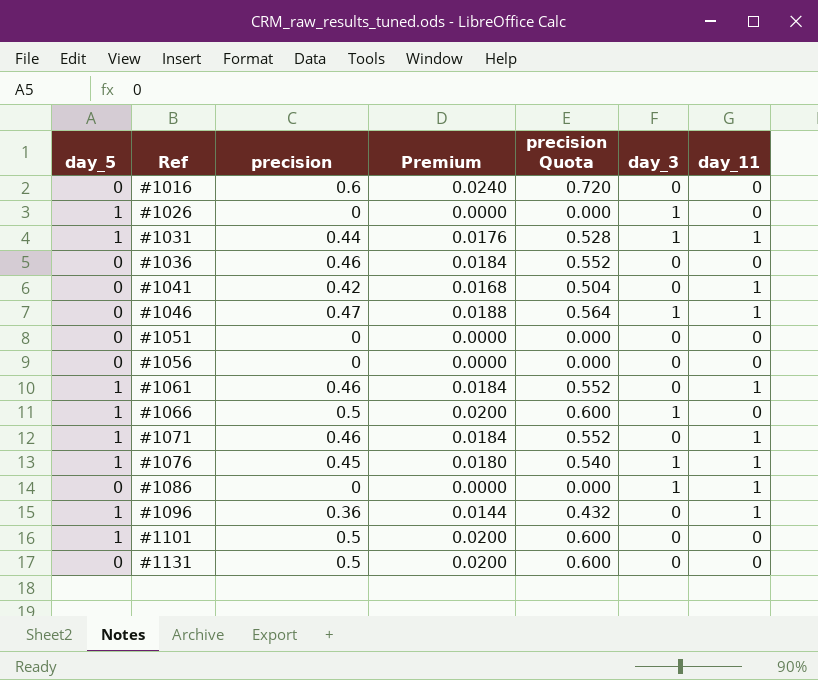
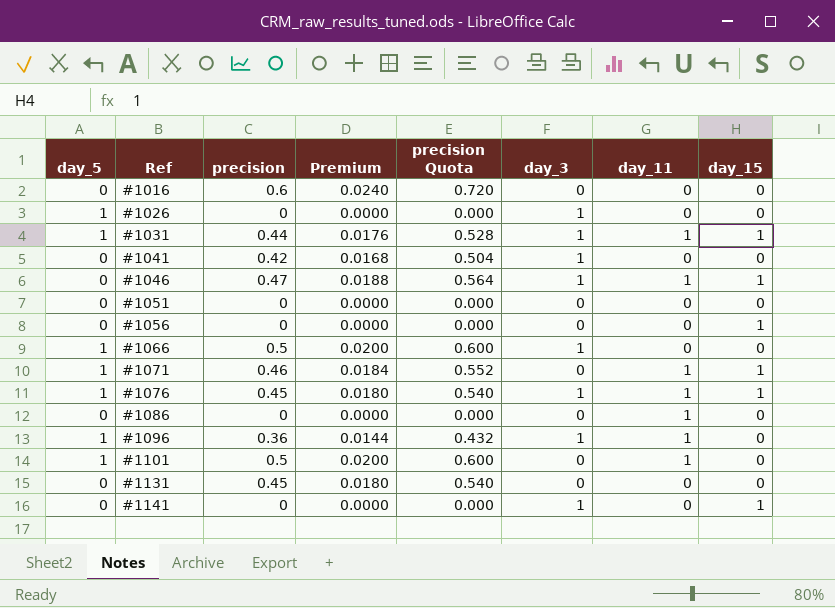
column day_15 | position: none -> 8
row #1036: 0 | 0.46 | 0.0184 | 0.552 | 0 | 0 -> none
row #1061: 1 | 0.46 | 0.0184 | 0.552 | 0 | 1 -> none
#1041 | day_3: 0 -> 1
#1041 | day_11: 1 -> 0
#1086 | day_3: 1 -> 0
#1096 | day_3: 0 -> 1
#1101 | day_11: 0 -> 1
#1131 | precision: 0.5 -> 0.45
#1131 | Premium: 0.0200 -> 0.0180
#1131 | precision Quota: 0.600 -> 0.540
row #1141: none -> 0 | 0 | 0.0000 | 0.000 | 1 | 0 | 1

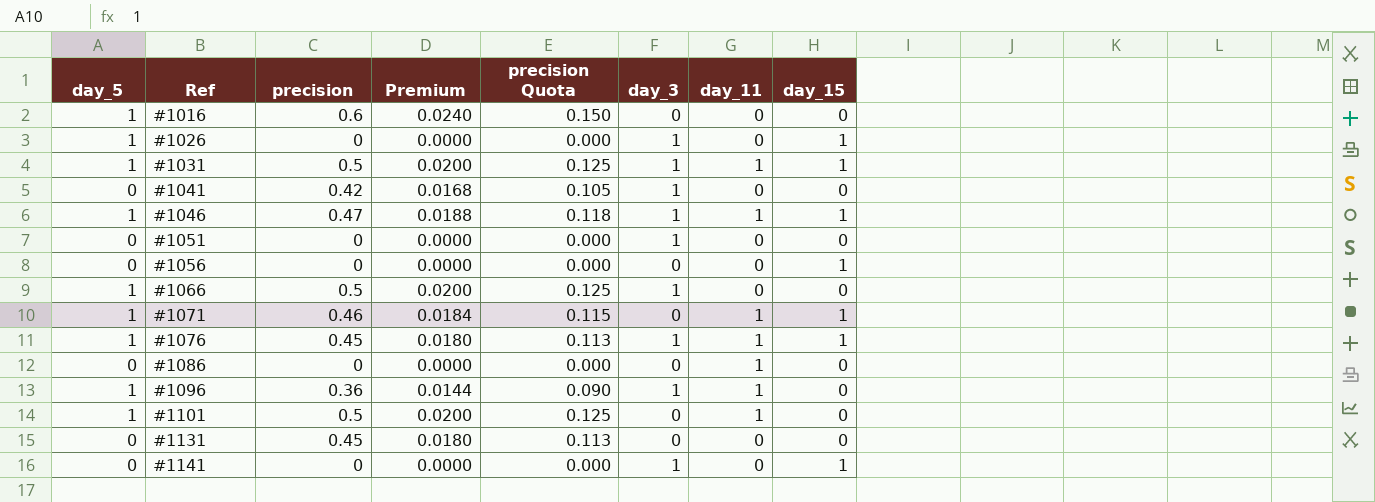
column precision Quota | formula: [precision] * 1.2 -> [precision] * 0.25
#1016 | day_5: 0 -> 1
#1026 | day_15: 0 -> 1
#1031 | precision: 0.44 -> 0.5
#1031 | Premium: 0.0176 -> 0.0200
#1046 | day_5: 0 -> 1
#1051 | day_3: 0 -> 1

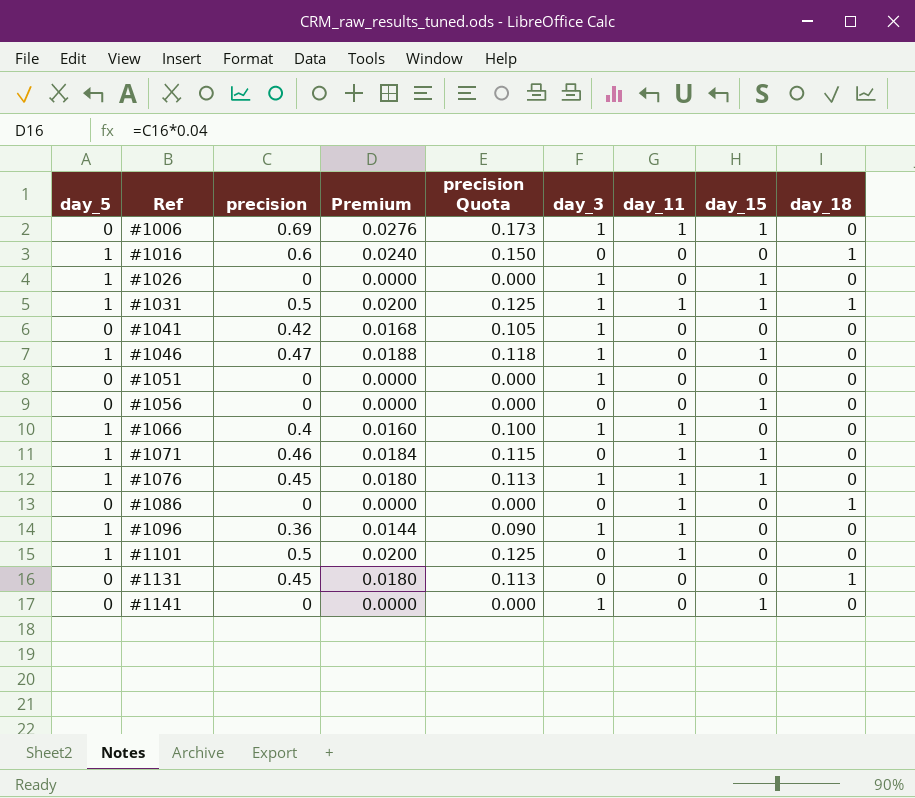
column day_18 | position: none -> 9
row #1006: none -> 0 | 0.69 | 0.0276 | 0.173 | 1 | 1 | 1 | 0
#1046 | day_11: 1 -> 0
#1066 | precision: 0.5 -> 0.4
#1066 | Premium: 0.0200 -> 0.0160
#1066 | precision Quota: 0.125 -> 0.100
#1066 | day_11: 0 -> 1

